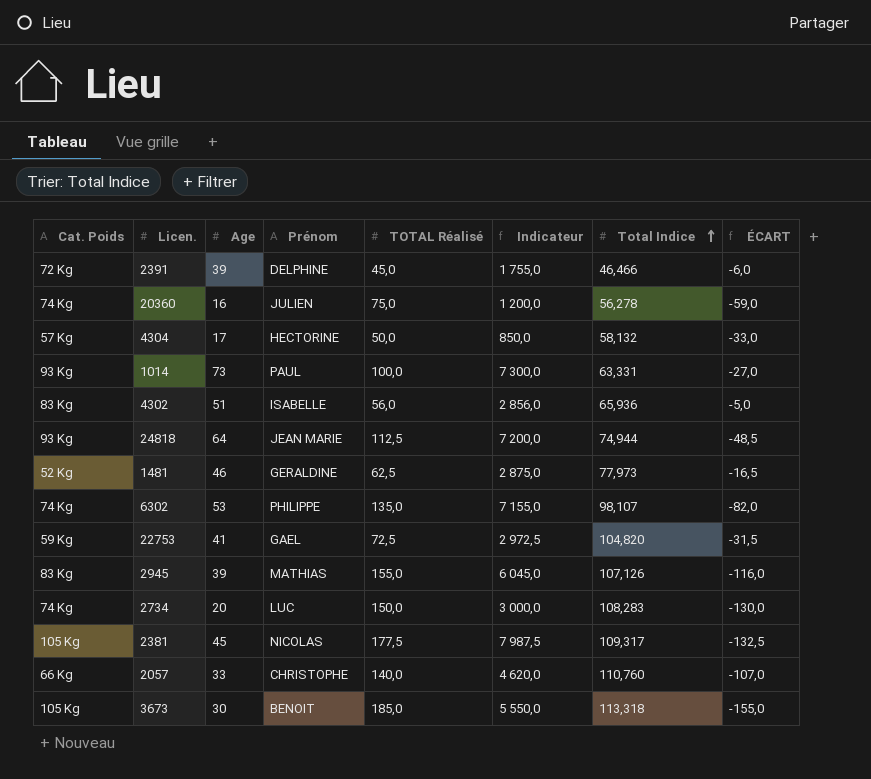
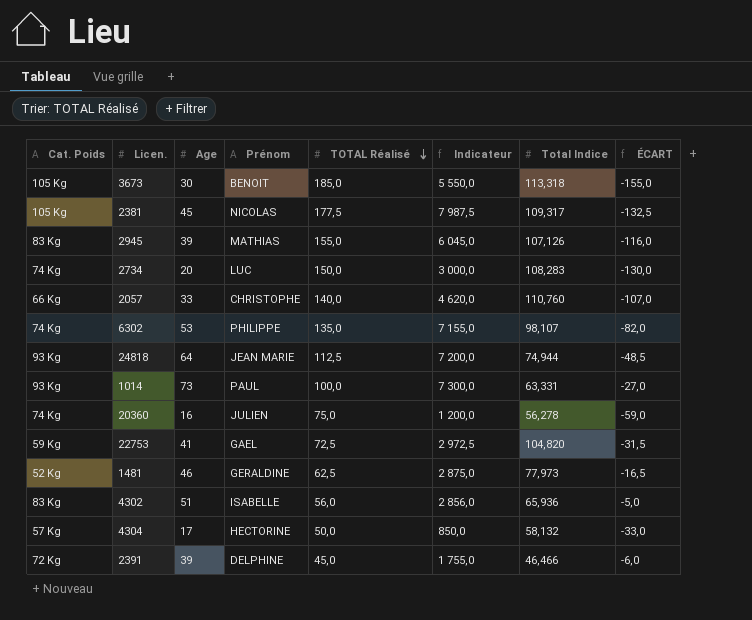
row order: Total Indice ascending -> TOTAL Réalisé descending

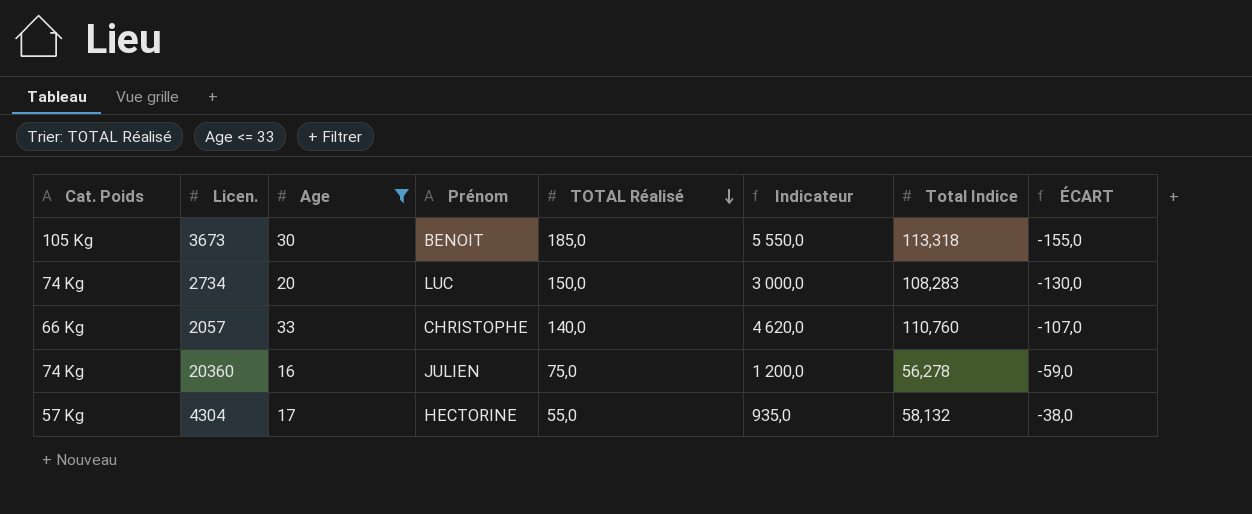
filter: none -> Age <= 33
4304 | TOTAL Réalisé: 50,0 -> 55,0
4304 | Indicateur: 850,0 -> 935,0
4304 | ÉCART: -33,0 -> -38,0

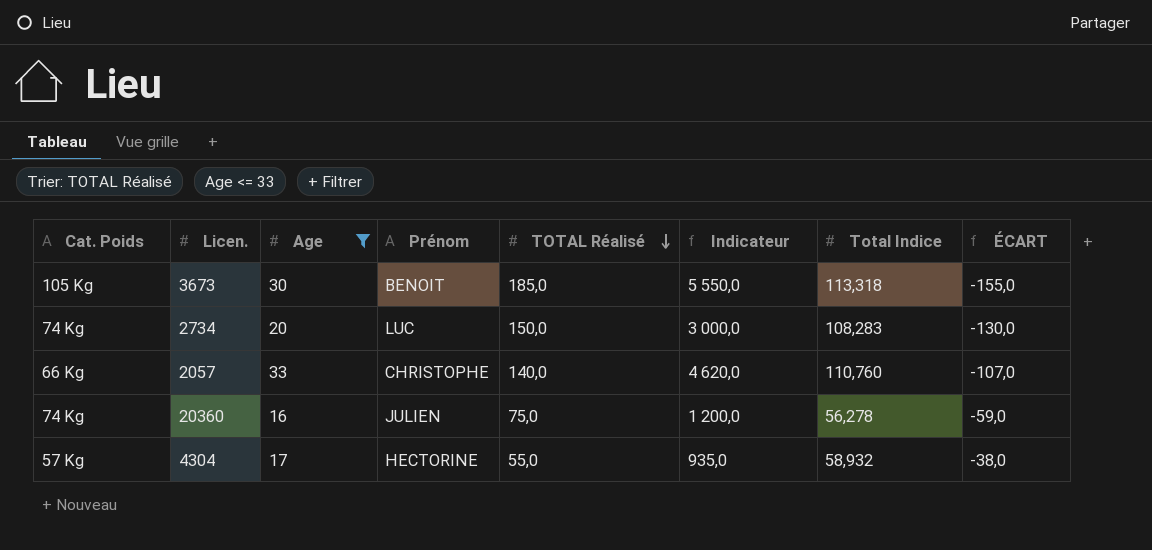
4304 | Total Indice: 58,132 -> 58,932

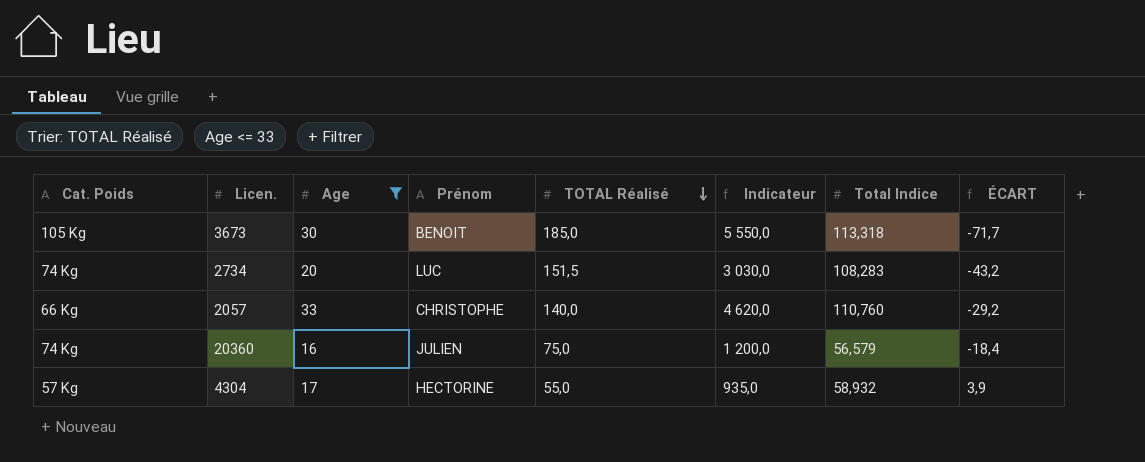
column ÉCART | formula: [Age] - [TOTAL Réalisé] -> [Total Indice] - [TOTAL Réalisé]
2734 | TOTAL Réalisé: 150,0 -> 151,5
2734 | Indicateur: 3 000,0 -> 3 030,0
20360 | Total Indice: 56,278 -> 56,579

